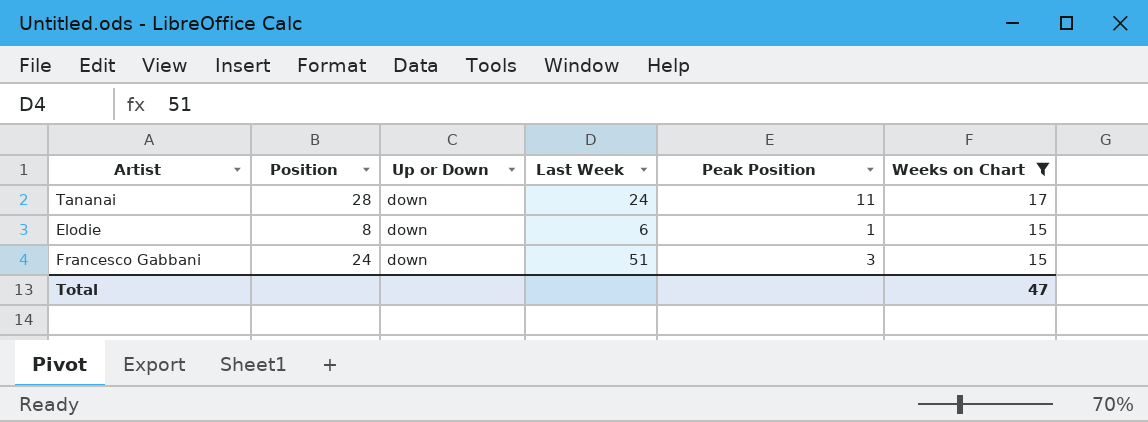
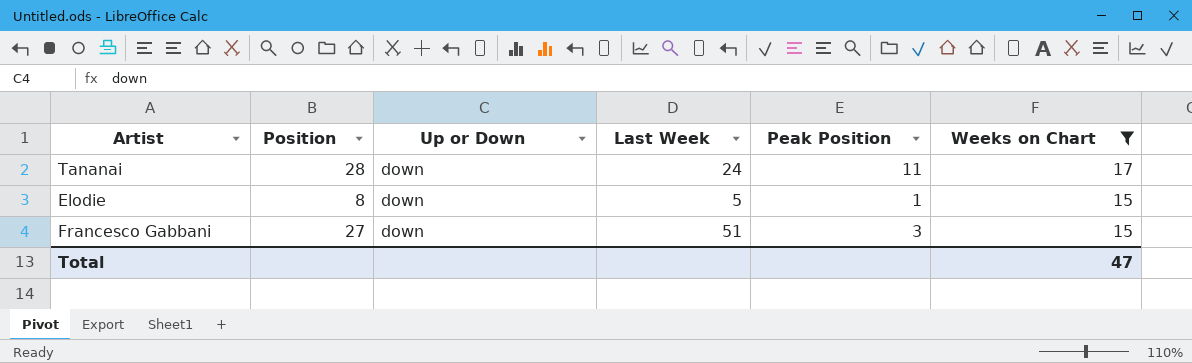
Elodie | Last Week: 6 -> 5
Francesco Gabbani | Position: 24 -> 27

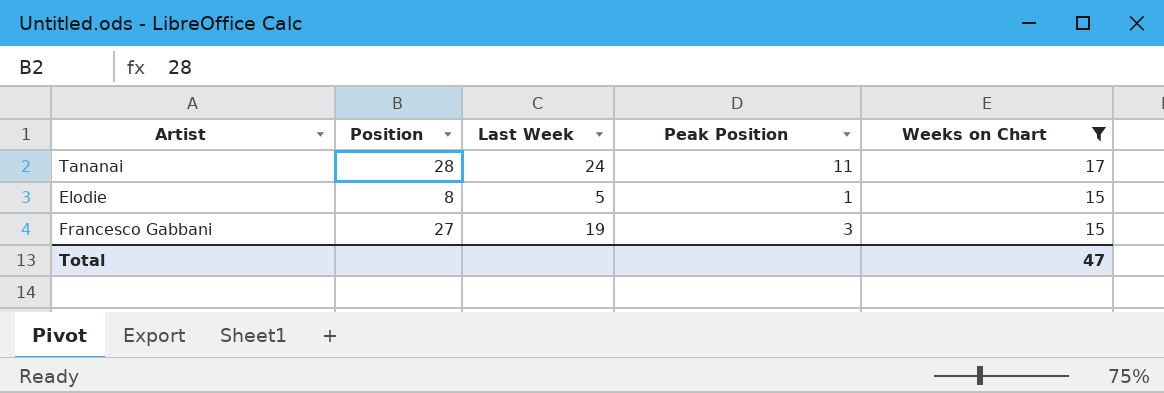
column Up or Down | position: 3 -> none
Francesco Gabbani | Last Week: 51 -> 19

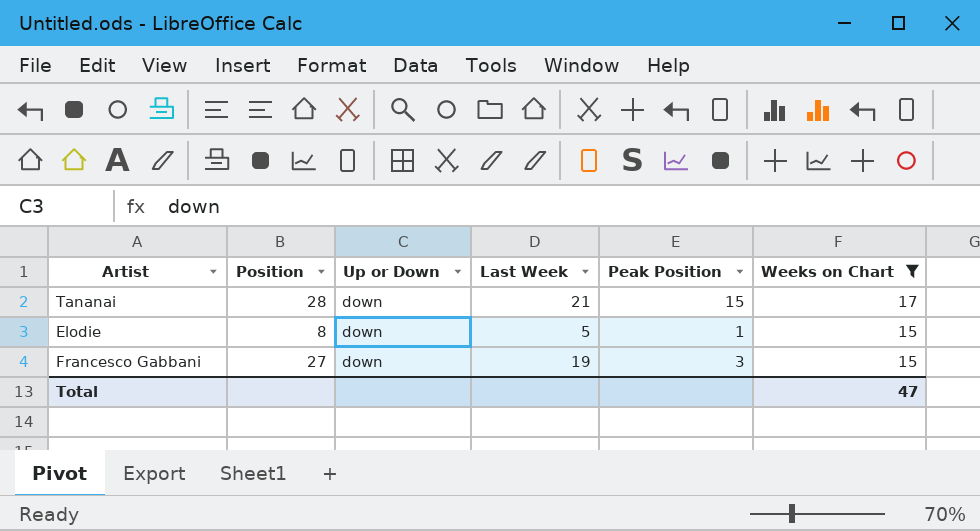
column Up or Down | position: none -> 3
Tananai | Last Week: 24 -> 21
Tananai | Peak Position: 11 -> 15

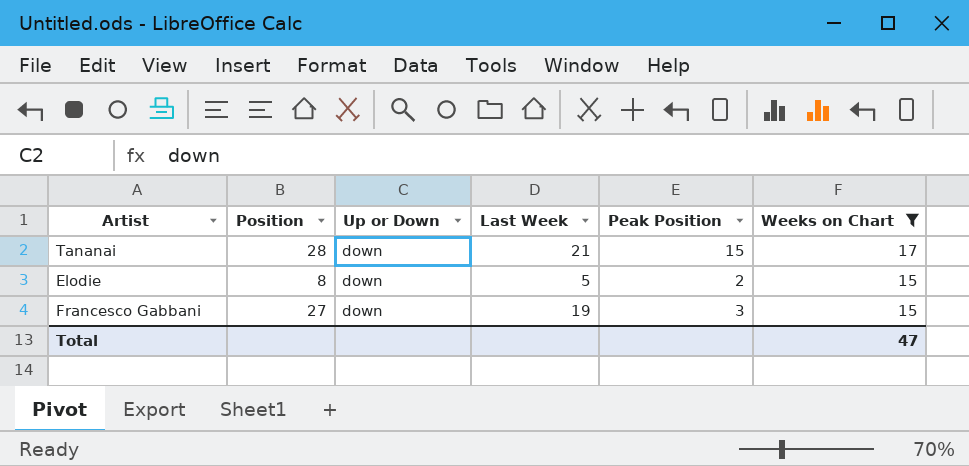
Elodie | Peak Position: 1 -> 2

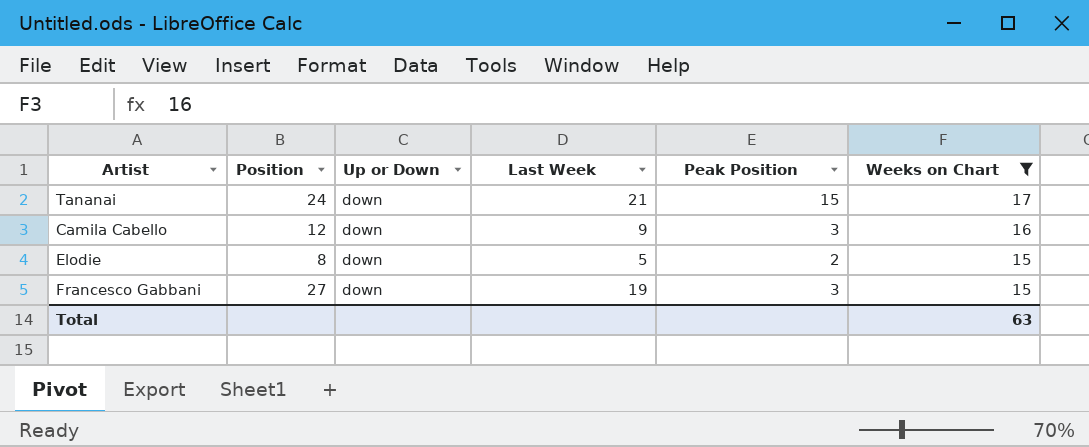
Tananai | Position: 28 -> 24
row Camila Cabello: none -> 12 | down | 9 | 3 | 16
Total | Weeks on Chart: 47 -> 63

